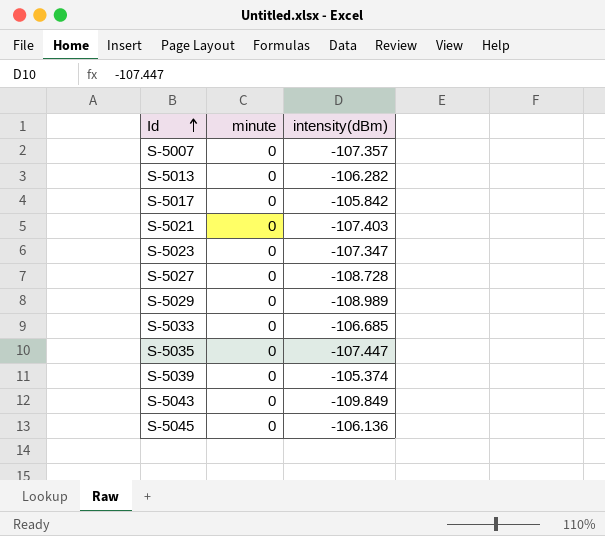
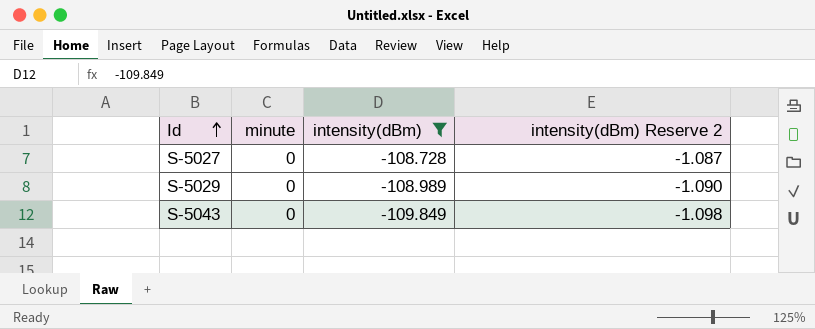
filter: none -> intensity(dBm) <= -108.728
column intensity(dBm) Reserve 2 | formula: none -> [intensity(dBm)] * 0.01

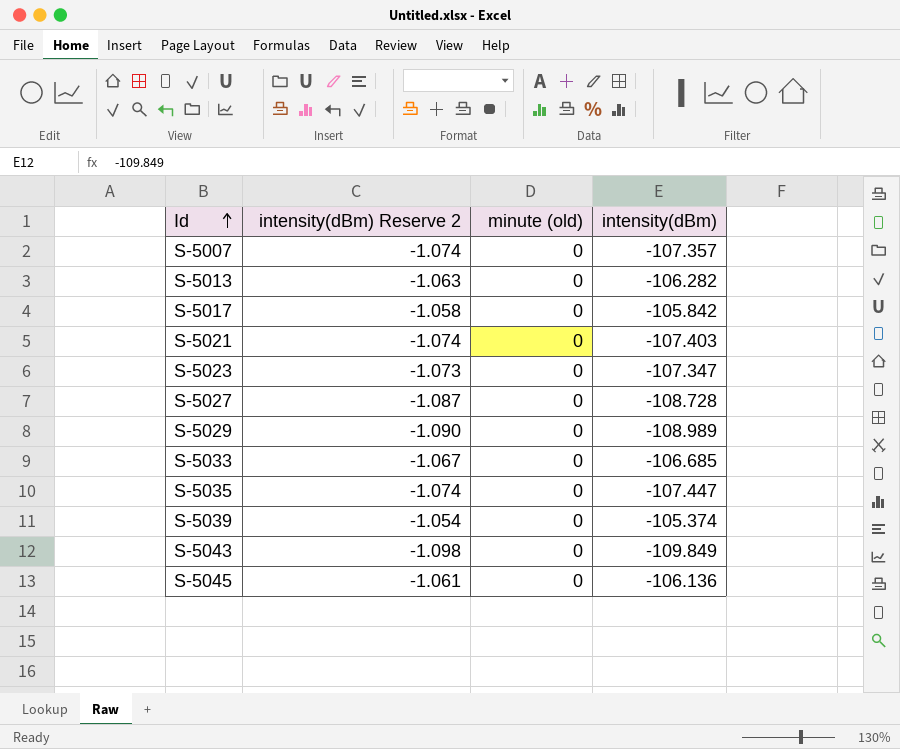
filter: intensity(dBm) <= -108.728 -> none
column intensity(dBm) Reserve 2 | position: 4 -> 2
column name: minute -> minute (old)

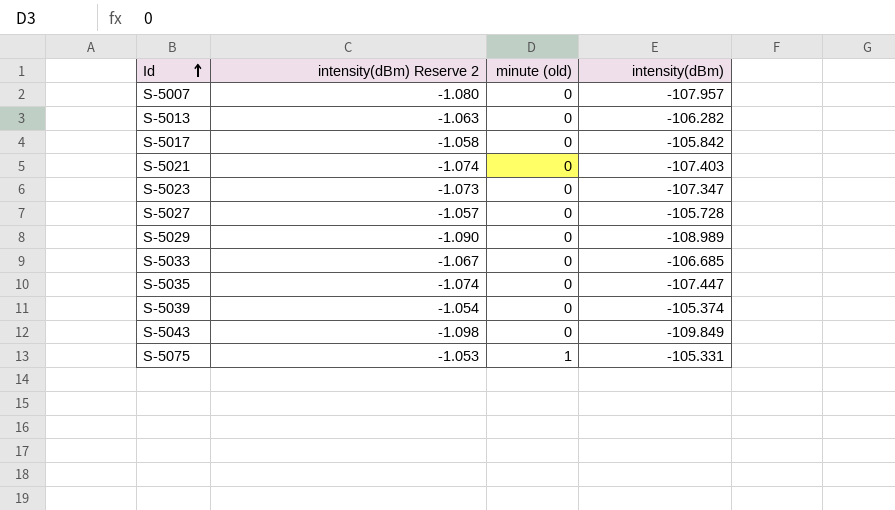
row S-5045: -1.061 | 0 | -106.136 -> none
S-5007 | intensity(dBm) Reserve 2: -1.074 -> -1.080
S-5007 | intensity(dBm): -107.357 -> -107.957
S-5027 | intensity(dBm) Reserve 2: -1.087 -> -1.057
S-5027 | intensity(dBm): -108.728 -> -105.728
row S-5075: none -> -1.053 | 1 | -105.331

